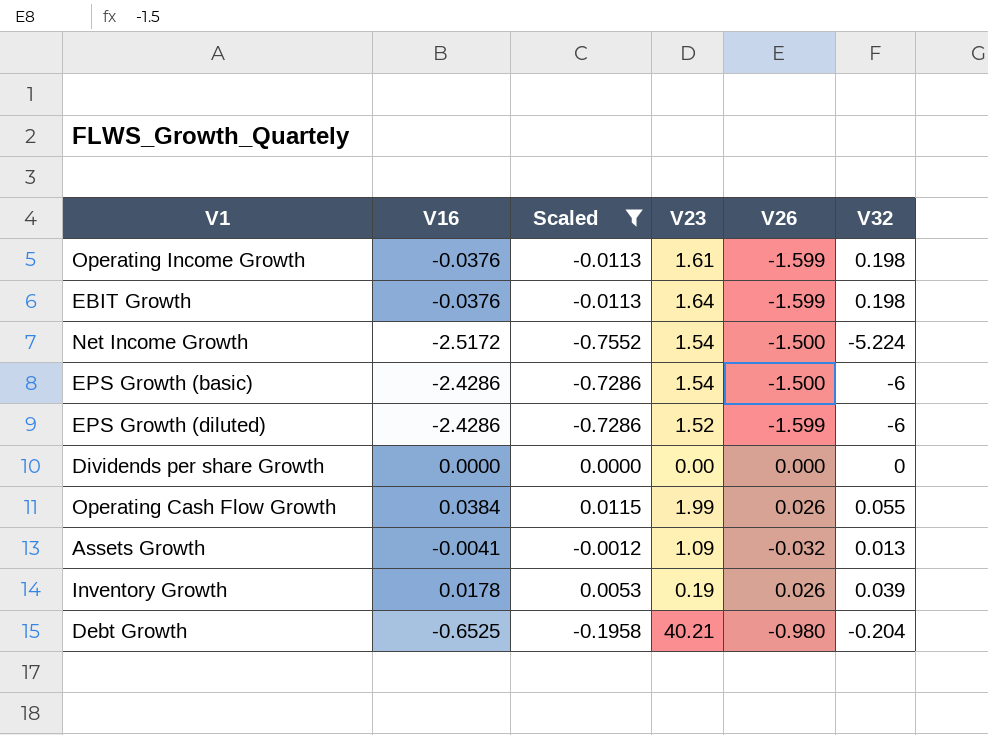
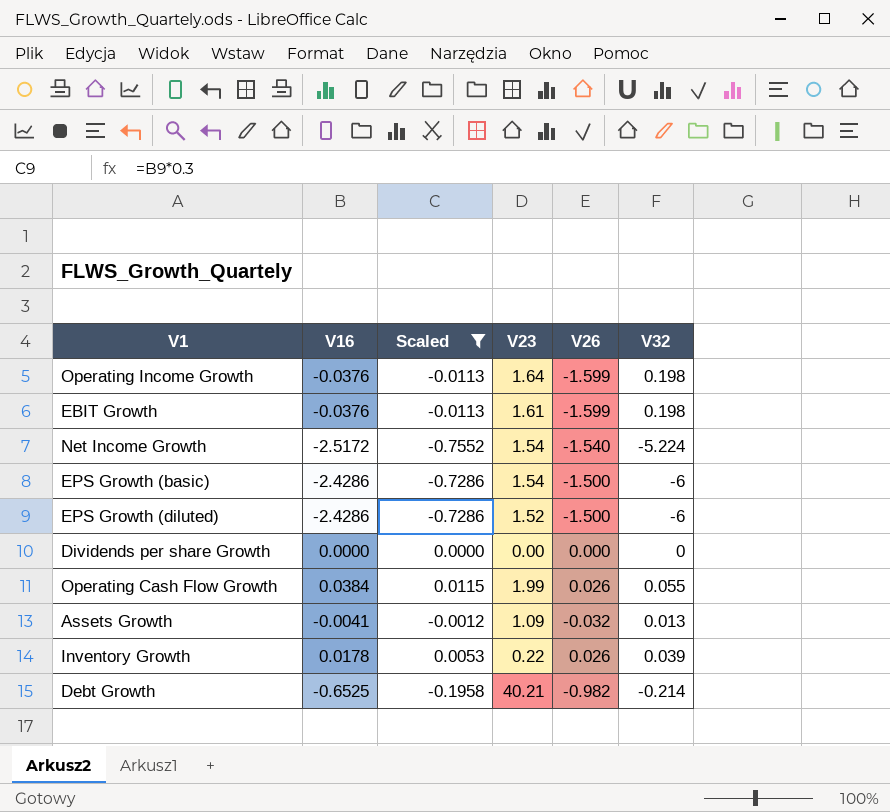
Operating Income Growth | V23: 1.61 -> 1.64
EBIT Growth | V23: 1.64 -> 1.61
Net Income Growth | V26: -1.500 -> -1.540
EPS Growth (diluted) | V26: -1.599 -> -1.500
Inventory Growth | V23: 0.19 -> 0.22
Debt Growth | V26: -0.980 -> -0.982
Debt Growth | V32: -0.204 -> -0.214

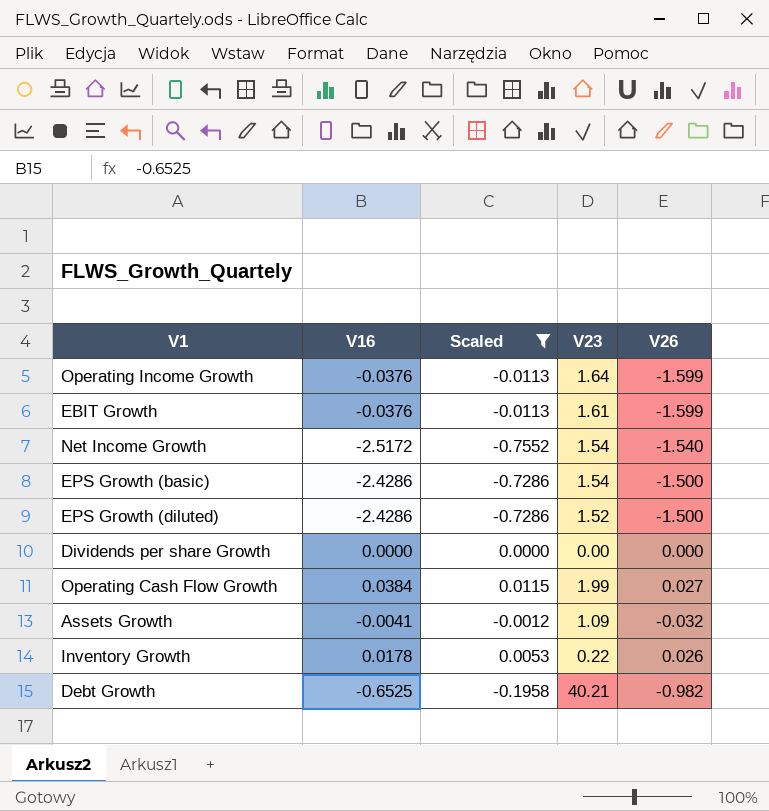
column V32 | position: 6 -> none
Operating Cash Flow Growth | V26: 0.026 -> 0.027

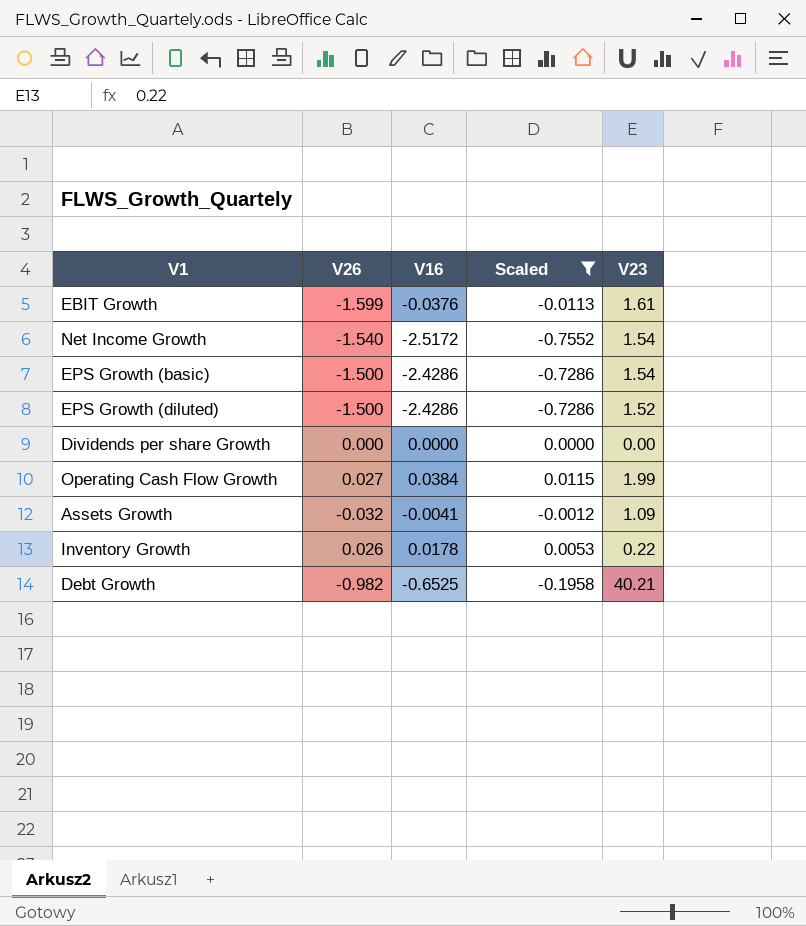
column V26 | position: 5 -> 2
row Operating Income Growth: -0.0376 | -0.0113 | 1.64 | -1.599 -> none

